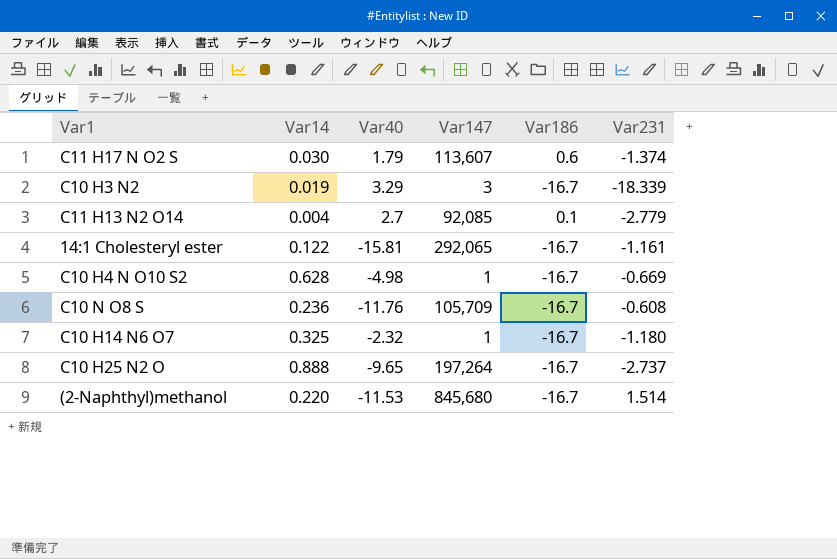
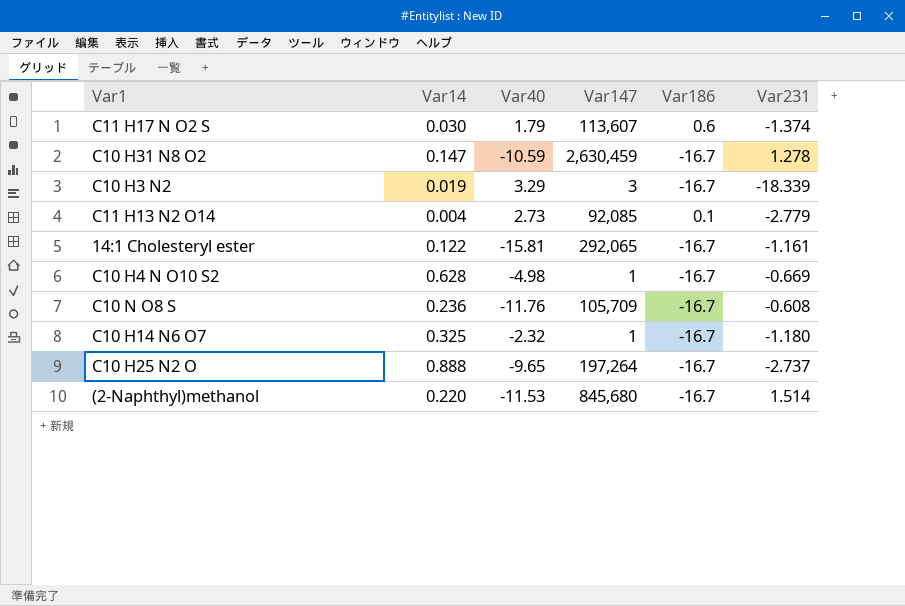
row C10 H31 N8 O2: none -> 0.147 | -10.59 | 2,630,459 | -16.7 | 1.278
C11 H13 N2 O14 | Var40: 2.7 -> 2.73

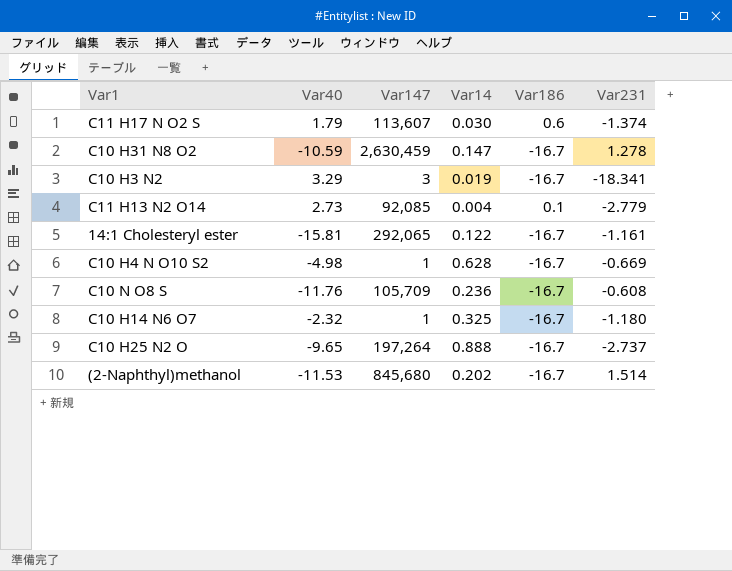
column Var14 | position: 2 -> 4
C10 H3 N2 | Var231: -18.339 -> -18.341
(2-Naphthyl)methanol | Var14: 0.220 -> 0.202

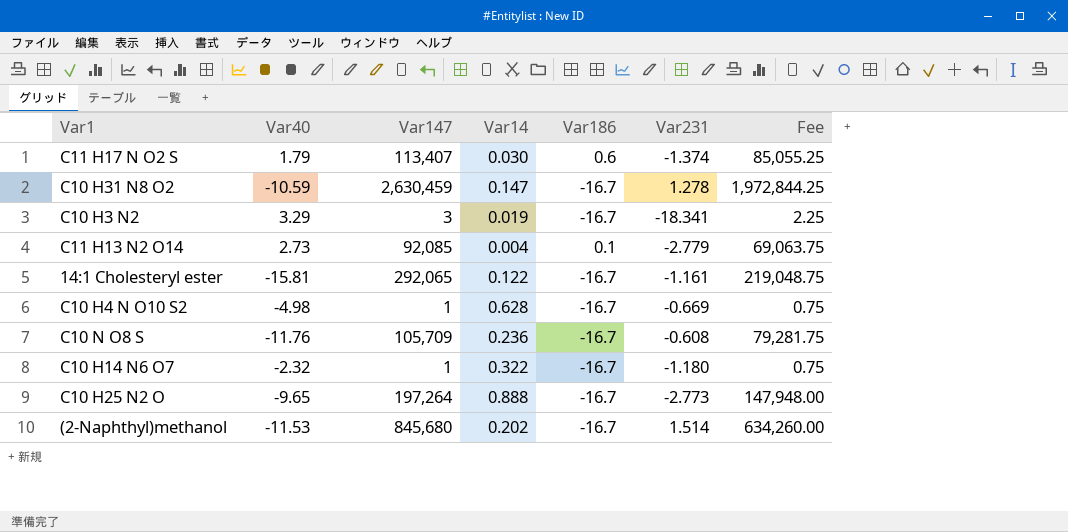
column Fee | formula: none -> [Var147] * 0.75
C11 H17 N O2 S | Var147: 113,607 -> 113,407
C10 H14 N6 O7 | Var14: 0.325 -> 0.322
C10 H25 N2 O | Var231: -2.737 -> -2.773

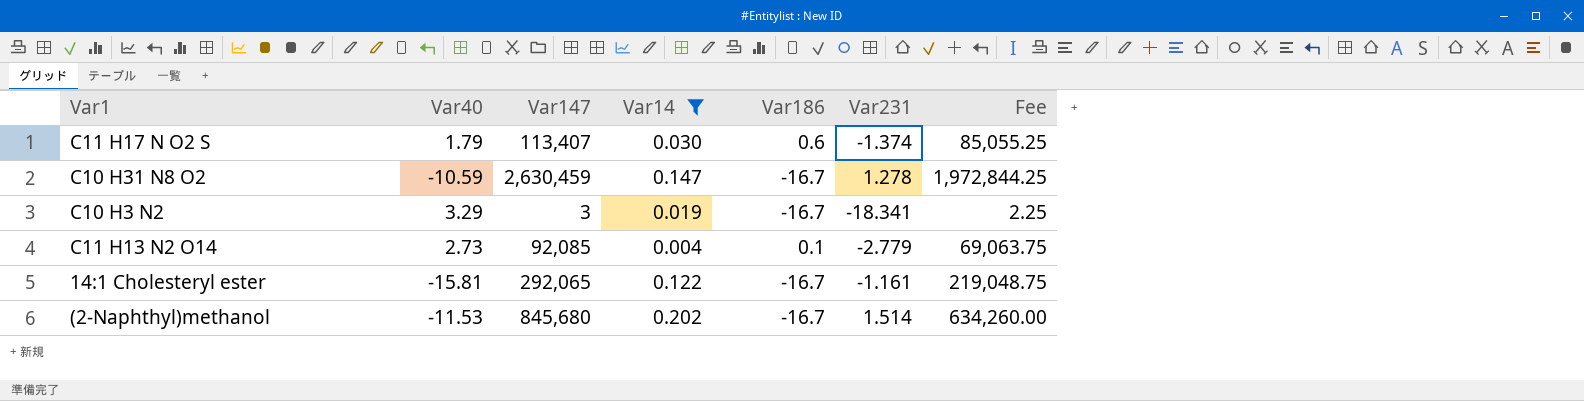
filter: none -> Var14 <= 0.202

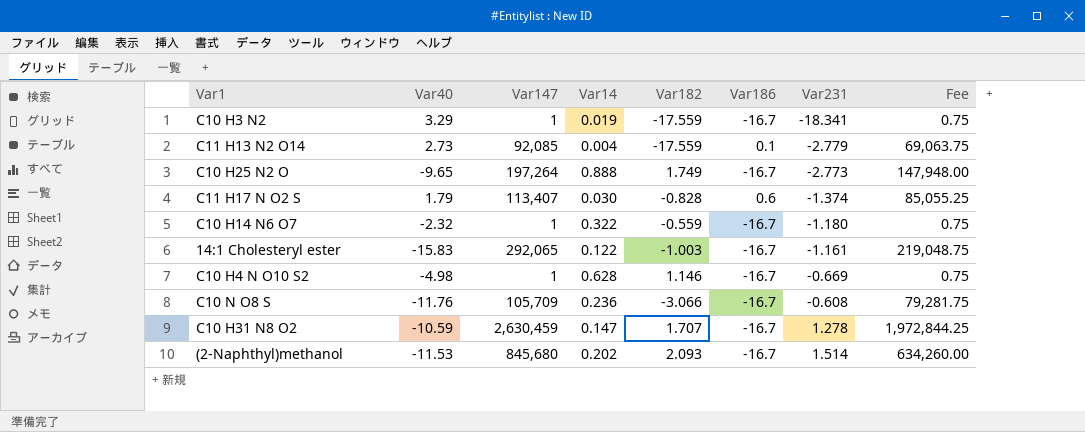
filter: Var14 <= 0.202 -> none
row order: none -> Var231 ascending
column Var182 | position: none -> 5
C10 H3 N2 | Var147: 3 -> 1
C10 H3 N2 | Fee: 2.25 -> 0.75
14:1 Cholesteryl ester | Var40: -15.81 -> -15.83

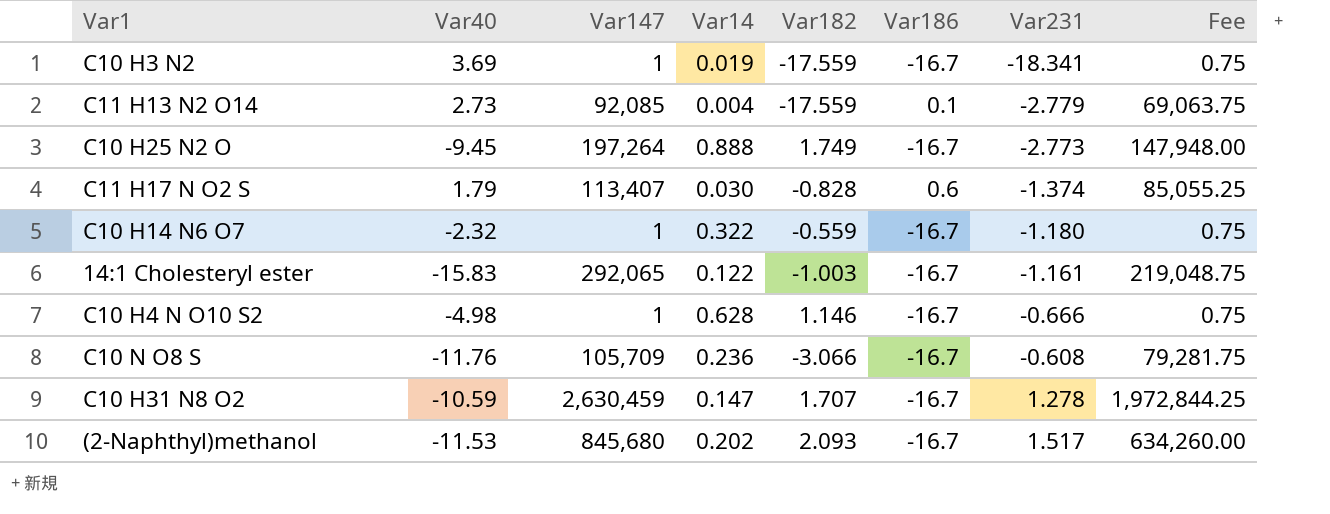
C10 H3 N2 | Var40: 3.29 -> 3.69
C10 H25 N2 O | Var40: -9.65 -> -9.45
C10 H4 N O10 S2 | Var231: -0.669 -> -0.666
(2-Naphthyl)methanol | Var231: 1.514 -> 1.517

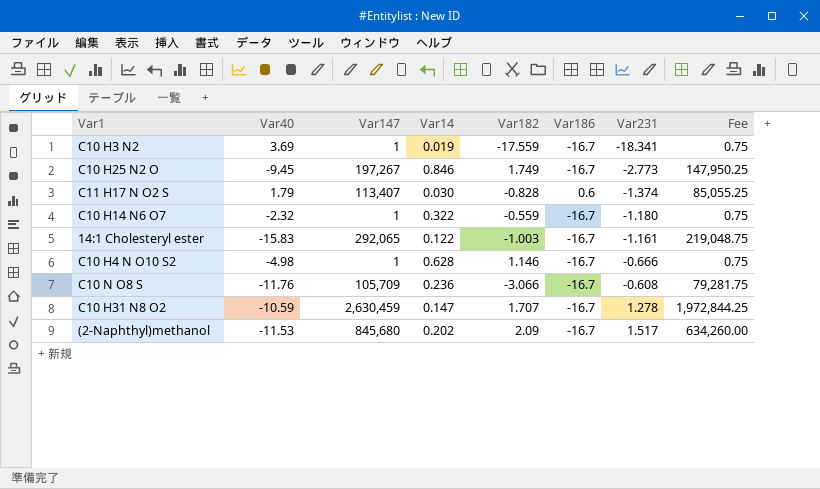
row C11 H13 N2 O14: 2.73 | 92,085 | 0.004 | -17.559 | 0.1 | -2.779 | 69,063.75 -> none
C10 H25 N2 O | Var147: 197,264 -> 197,267
C10 H25 N2 O | Var14: 0.888 -> 0.846
C10 H25 N2 O | Fee: 147,948.00 -> 147,950.25
(2-Naphthyl)methanol | Var182: 2.093 -> 2.09

